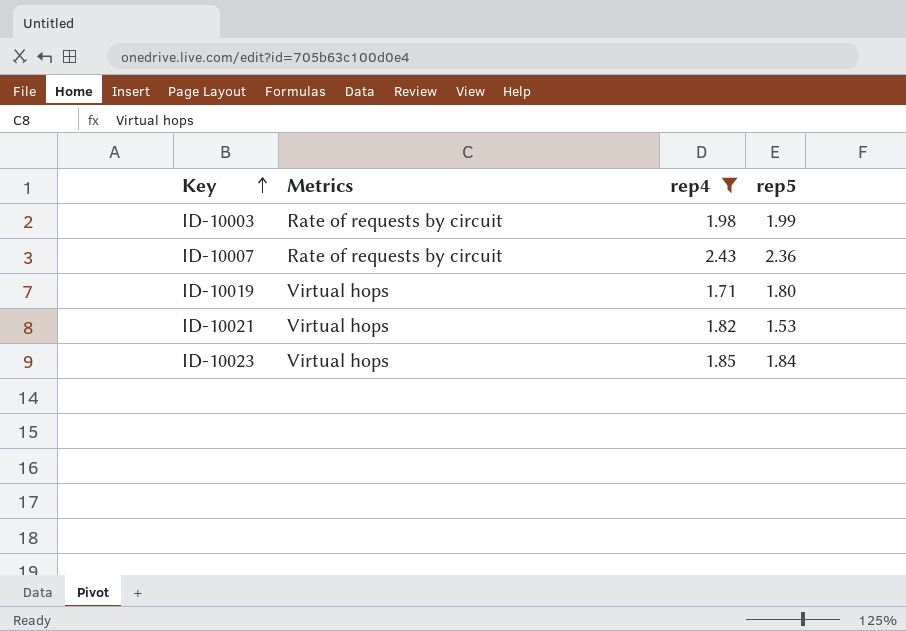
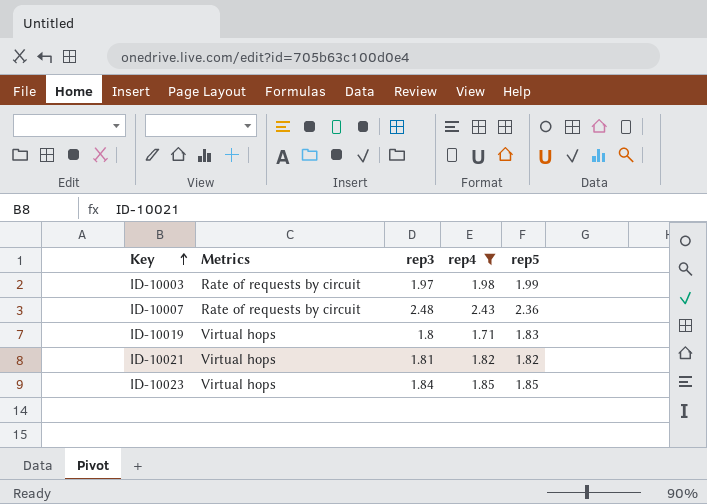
column rep3 | position: none -> 3
ID-10019 | rep5: 1.80 -> 1.83
ID-10021 | rep5: 1.53 -> 1.82
ID-10023 | rep5: 1.84 -> 1.85

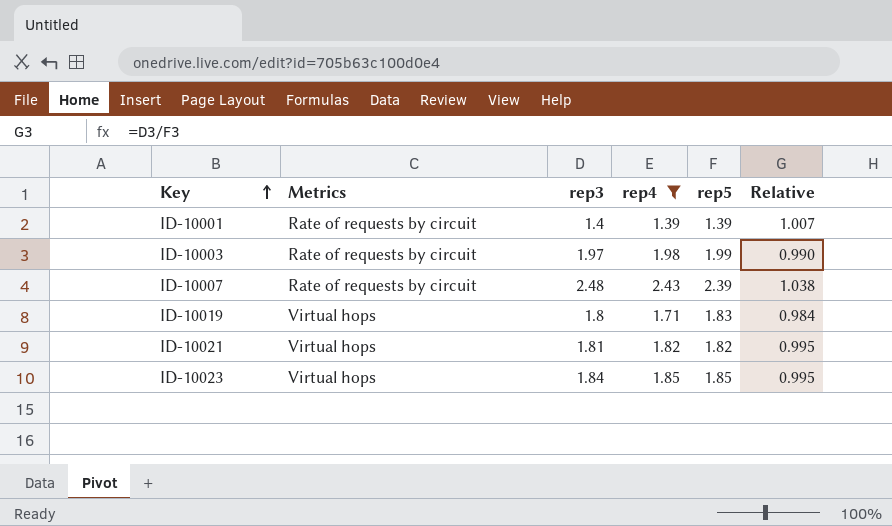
column Relative | formula: none -> [rep3] / [rep5]
row ID-10001: none -> Rate of requests by circuit | 1.4 | 1.39 | 1.39 | 1.007
ID-10007 | rep5: 2.36 -> 2.39

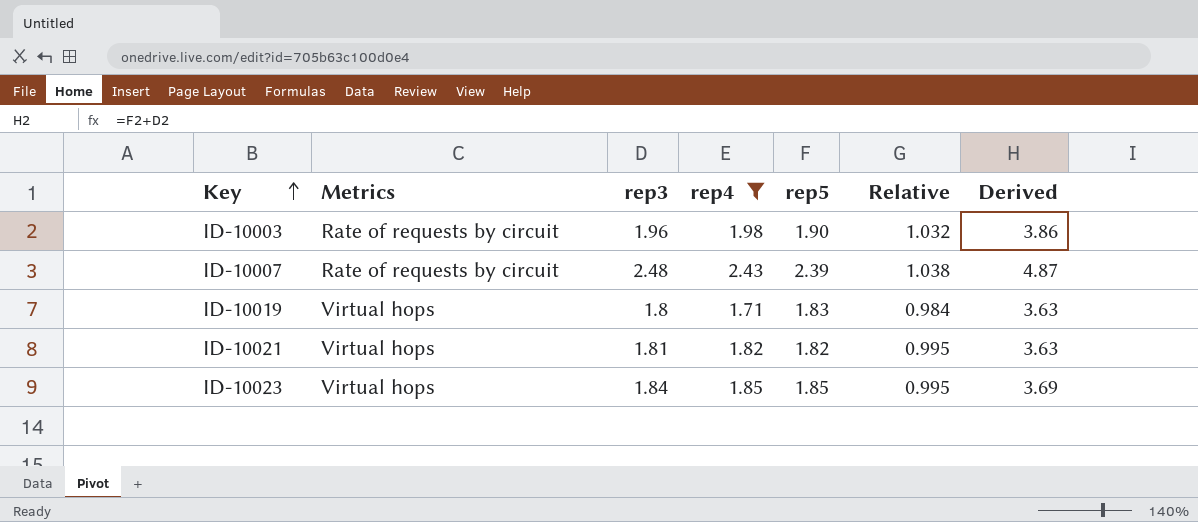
column Derived | formula: none -> [rep3] + [rep5]
row ID-10001: Rate of requests by circuit | 1.4 | 1.39 | 1.39 | 1.007 -> none
ID-10003 | rep3: 1.97 -> 1.96
ID-10003 | rep5: 1.99 -> 1.90
ID-10003 | Relative: 0.990 -> 1.032

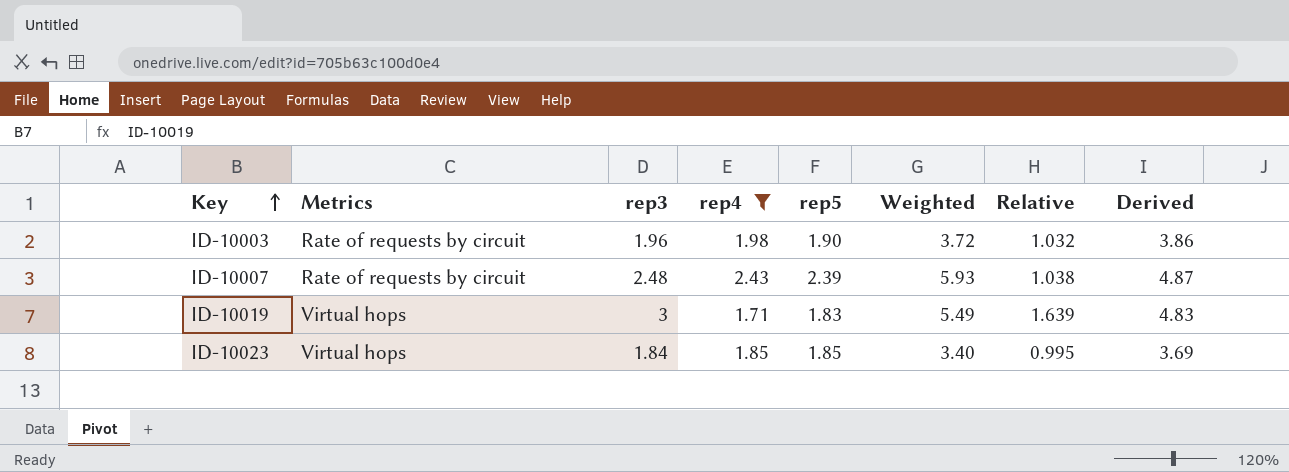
column Weighted | formula: none -> [rep3] * [rep5]
row ID-10021: Virtual hops | 1.81 | 1.82 | 1.82 | 0.995 | 3.63 -> none
ID-10019 | rep3: 1.8 -> 3
ID-10019 | Relative: 0.984 -> 1.639
ID-10019 | Derived: 3.63 -> 4.83

